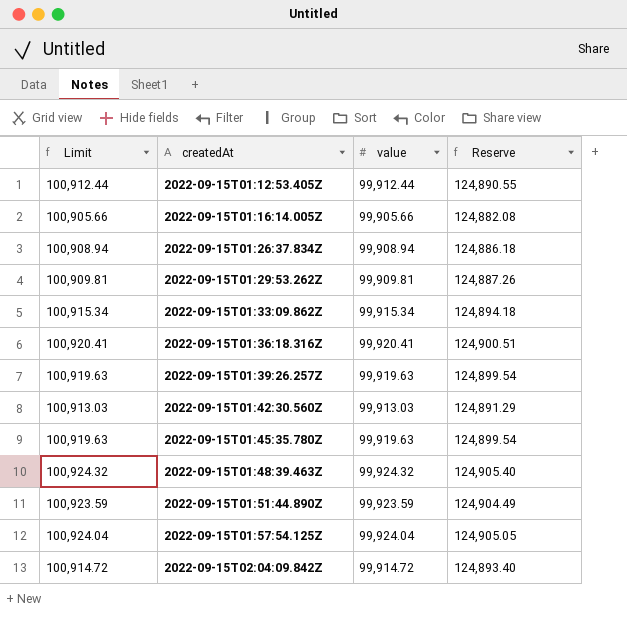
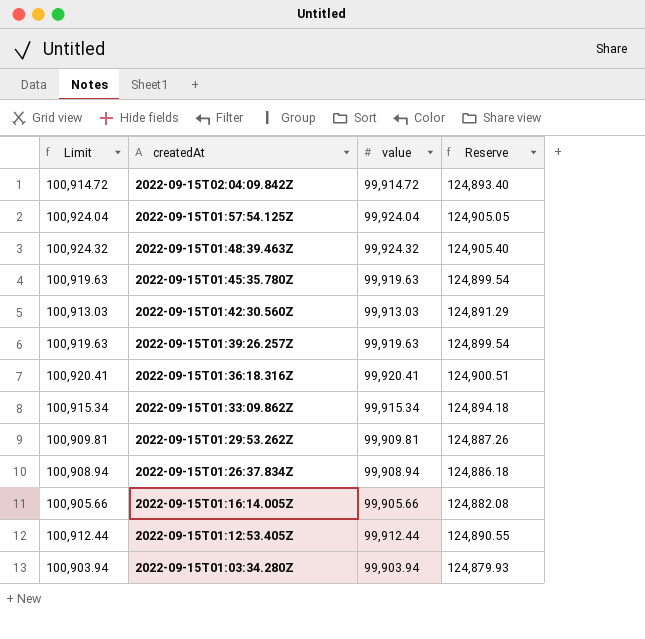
row order: createdAt ascending -> createdAt descending
row 2022-09-15T01:51:44.890Z: 100,923.59 | 99,923.59 | 124,904.49 -> none
row 2022-09-15T01:03:34.280Z: none -> 100,903.94 | 99,903.94 | 124,879.93

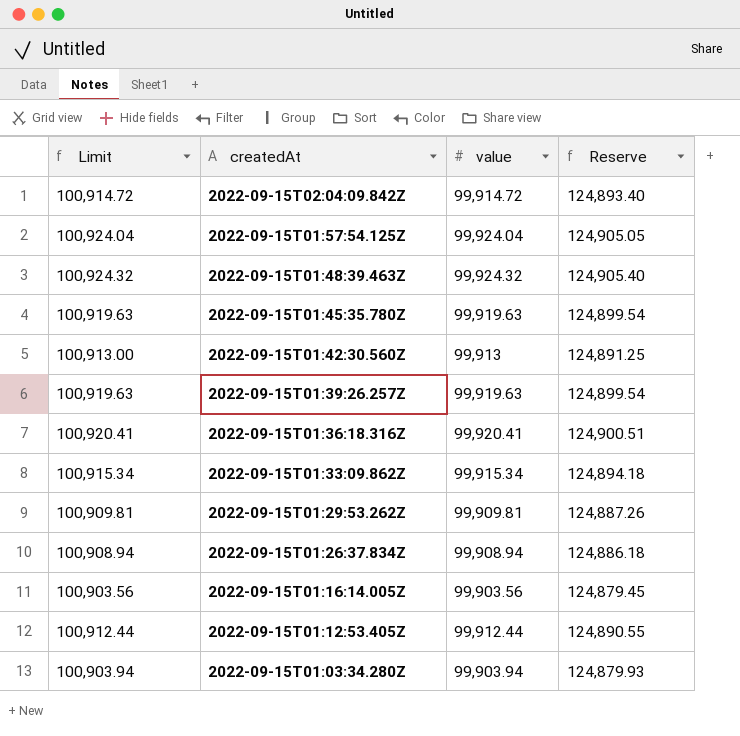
2022-09-15T01:42:30.560Z | Limit: 100,913.03 -> 100,913.00
2022-09-15T01:42:30.560Z | value: 99,913.03 -> 99,913
2022-09-15T01:42:30.560Z | Reserve: 124,891.29 -> 124,891.25
2022-09-15T01:16:14.005Z | Limit: 100,905.66 -> 100,903.56
2022-09-15T01:16:14.005Z | value: 99,905.66 -> 99,903.56
2022-09-15T01:16:14.005Z | Reserve: 124,882.08 -> 124,879.45

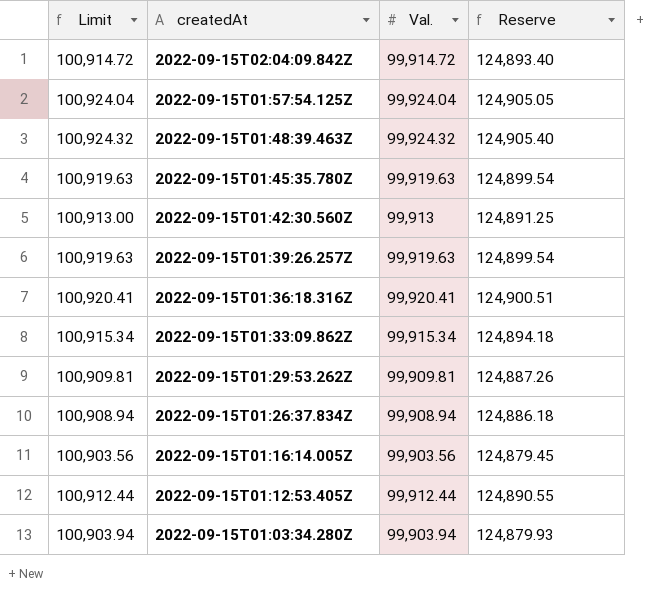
column name: value -> Val.

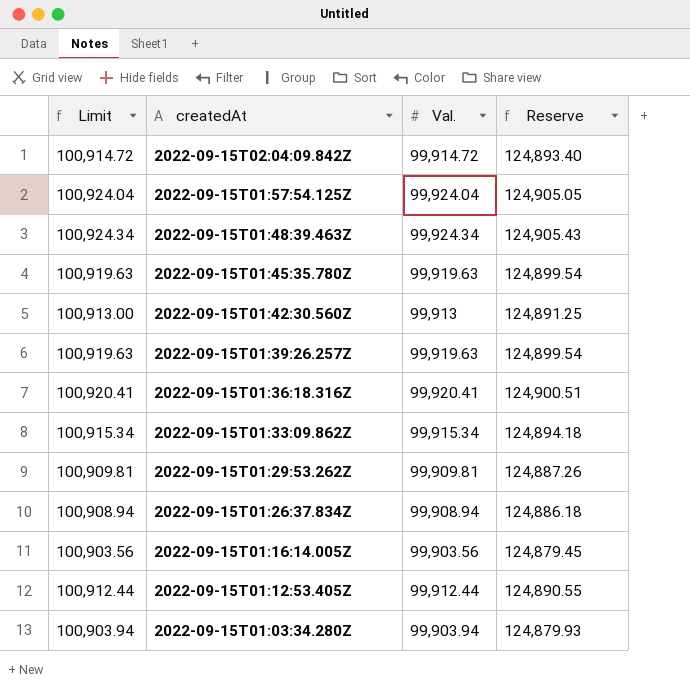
2022-09-15T01:48:39.463Z | Limit: 100,924.32 -> 100,924.34
2022-09-15T01:48:39.463Z | Val.: 99,924.32 -> 99,924.34
2022-09-15T01:48:39.463Z | Reserve: 124,905.40 -> 124,905.43

